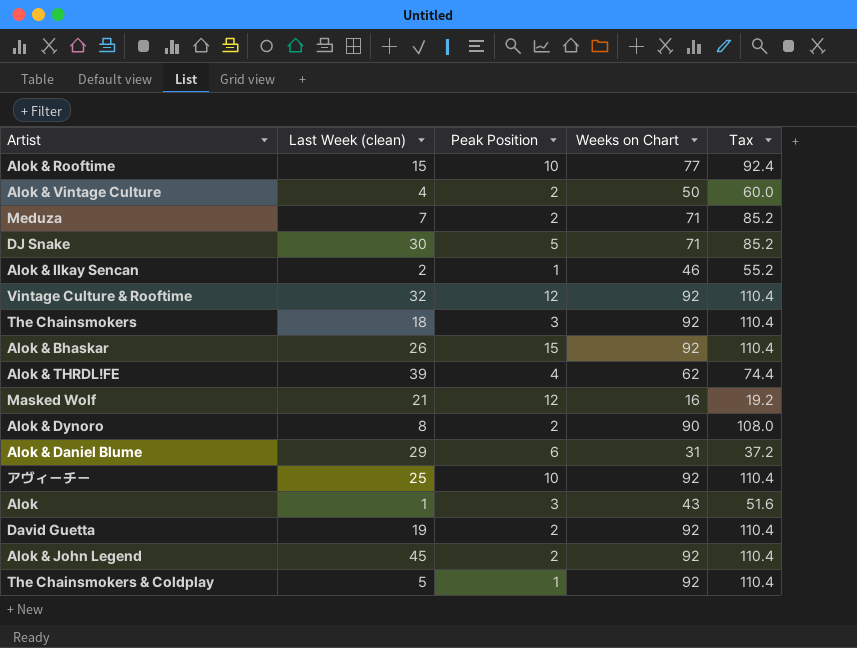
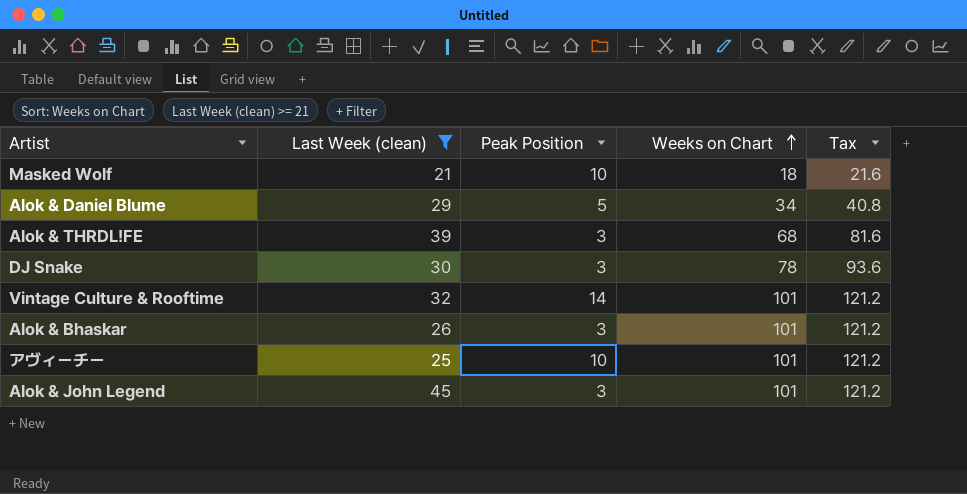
filter: none -> Last Week (clean) >= 21
row order: none -> Weeks on Chart ascending
Masked Wolf | Peak Position: 12 -> 10
Masked Wolf | Weeks on Chart: 16 -> 18
Masked Wolf | Tax: 19.2 -> 21.6
Alok & Daniel Blume | Peak Position: 6 -> 5
Alok & Daniel Blume | Weeks on Chart: 31 -> 34
Alok & Daniel Blume | Tax: 37.2 -> 40.8
Alok & THRDL!FE | Peak Position: 4 -> 3
Alok & THRDL!FE | Weeks on Chart: 62 -> 68
Alok & THRDL!FE | Tax: 74.4 -> 81.6
DJ Snake | Peak Position: 5 -> 3
DJ Snake | Weeks on Chart: 71 -> 78
DJ Snake | Tax: 85.2 -> 93.6
Vintage Culture & Rooftime | Peak Position: 12 -> 14
Vintage Culture & Rooftime | Weeks on Chart: 92 -> 101
Vintage Culture & Rooftime | Tax: 110.4 -> 121.2
Alok & Bhaskar | Peak Position: 15 -> 3
Alok & Bhaskar | Weeks on Chart: 92 -> 101
Alok & Bhaskar | Tax: 110.4 -> 121.2
アヴィーチー | Weeks on Chart: 92 -> 101
アヴィーチー | Tax: 110.4 -> 121.2
Alok & John Legend | Peak Position: 2 -> 3
Alok & John Legend | Weeks on Chart: 92 -> 101
Alok & John Legend | Tax: 110.4 -> 121.2

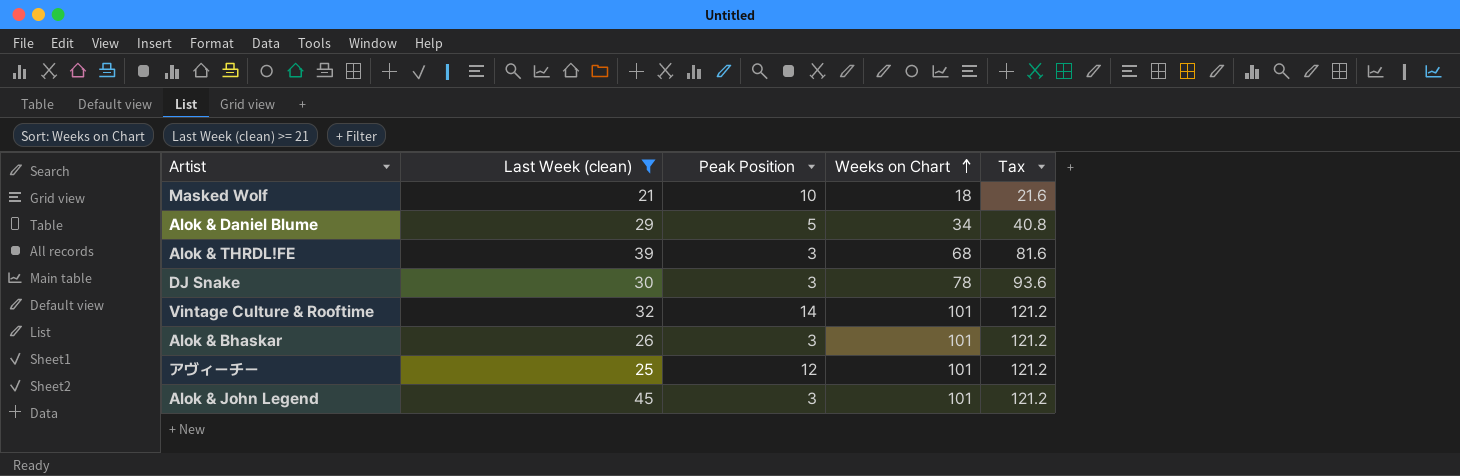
アヴィーチー | Peak Position: 10 -> 12

